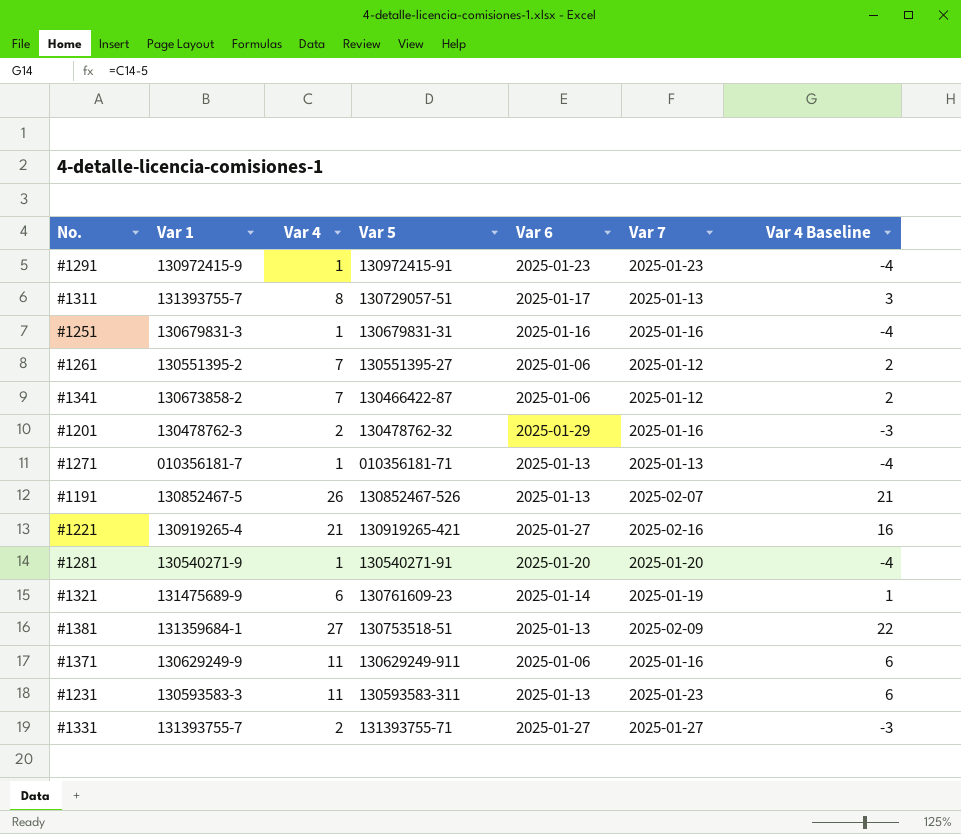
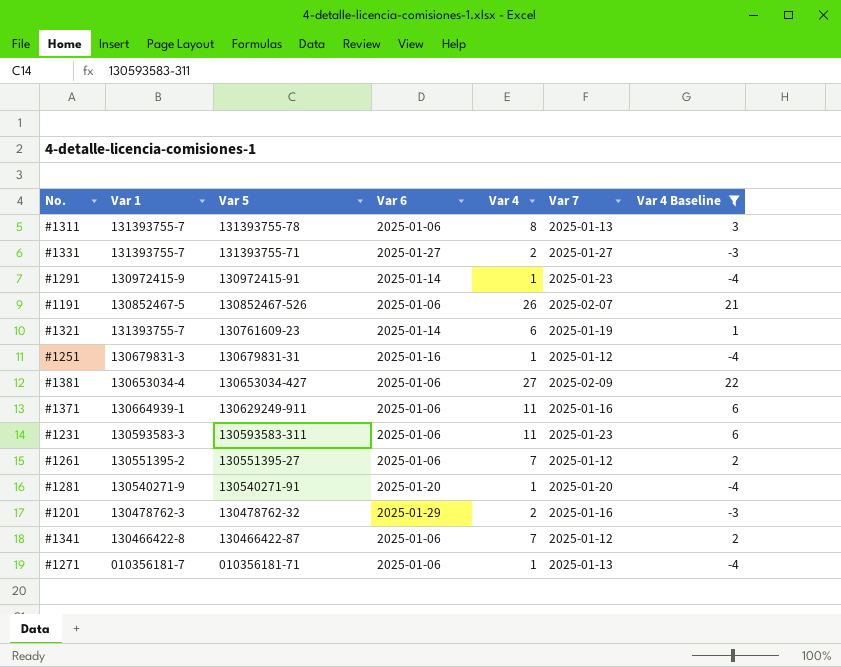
filter: none -> Var 4 Baseline != 16
row order: none -> Var 5 descending
column Var 4 | position: 3 -> 5
#1311 | Var 5: 130729057-51 -> 131393755-78
#1311 | Var 6: 2025-01-17 -> 2025-01-06
#1291 | Var 6: 2025-01-23 -> 2025-01-14
#1191 | Var 6: 2025-01-13 -> 2025-01-06
#1321 | Var 1: 131475689-9 -> 131393755-7
#1251 | Var 7: 2025-01-16 -> 2025-01-12
#1381 | Var 1: 131359684-1 -> 130653034-4
#1381 | Var 5: 130753518-51 -> 130653034-427
#1381 | Var 6: 2025-01-13 -> 2025-01-06
#1371 | Var 1: 130629249-9 -> 130664939-1
#1231 | Var 6: 2025-01-13 -> 2025-01-06
#1341 | Var 1: 130673858-2 -> 130466422-8
#1271 | Var 6: 2025-01-13 -> 2025-01-06

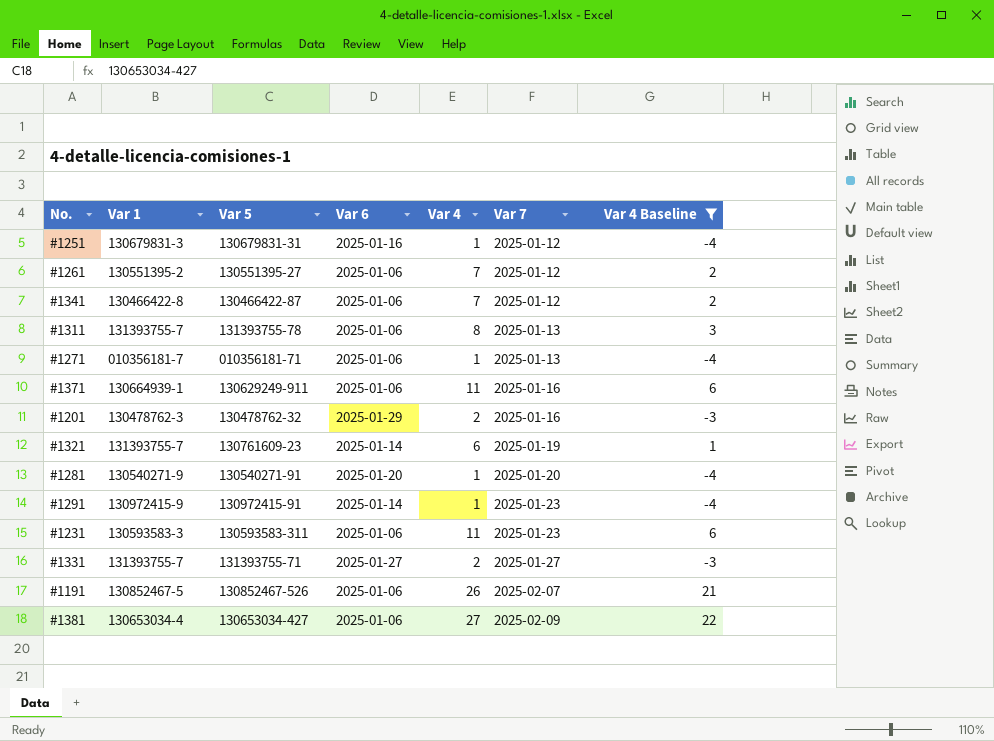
row order: Var 5 descending -> Var 7 ascending

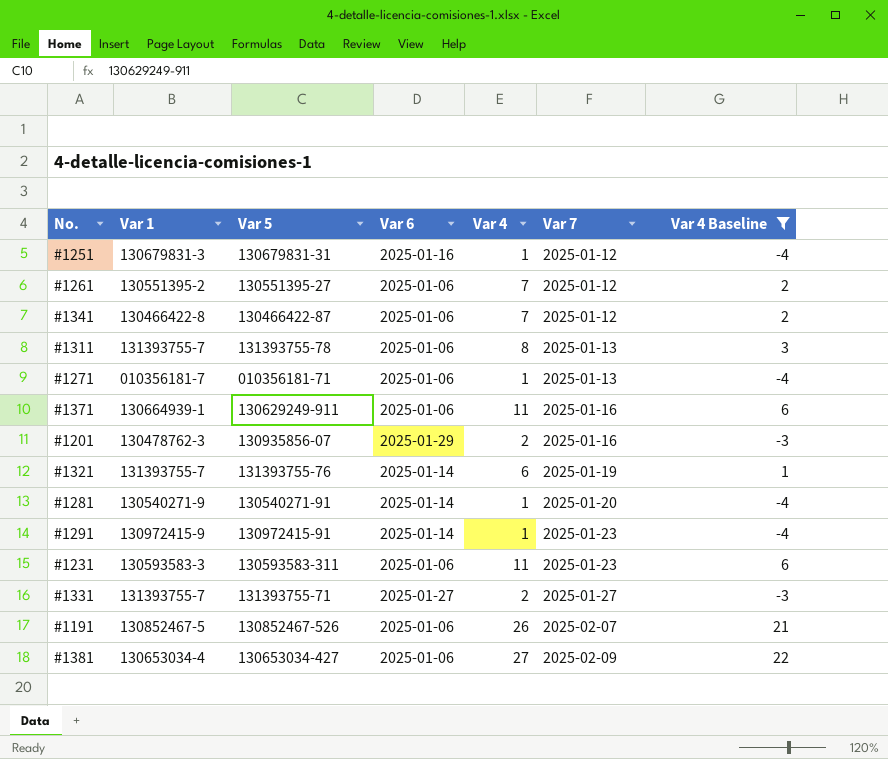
#1201 | Var 5: 130478762-32 -> 130935856-07
#1321 | Var 5: 130761609-23 -> 131393755-76
#1281 | Var 6: 2025-01-20 -> 2025-01-14

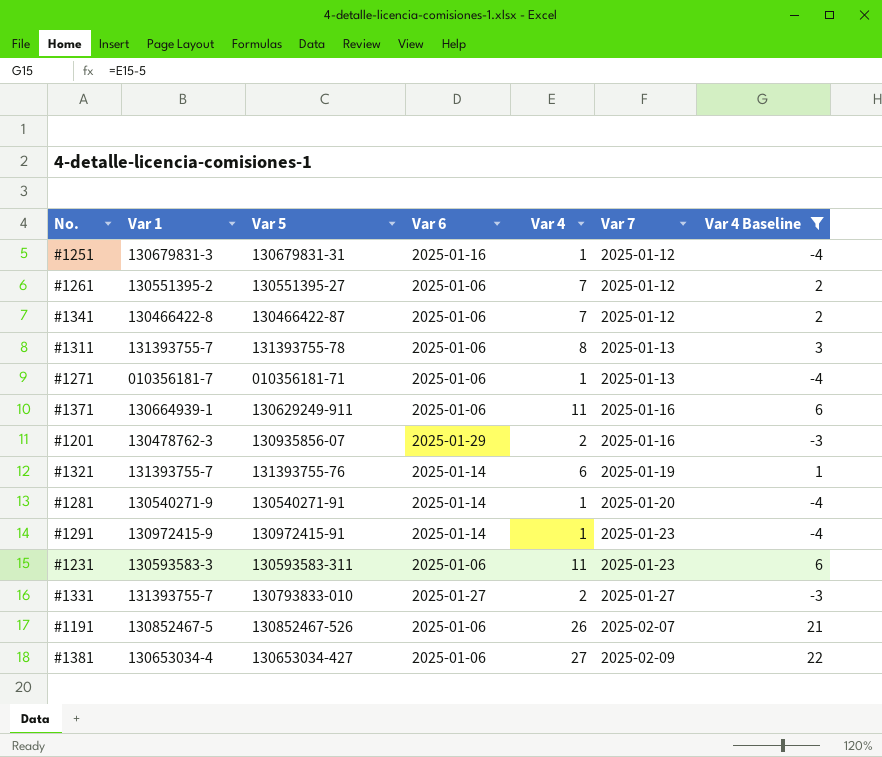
#1331 | Var 5: 131393755-71 -> 130793833-010

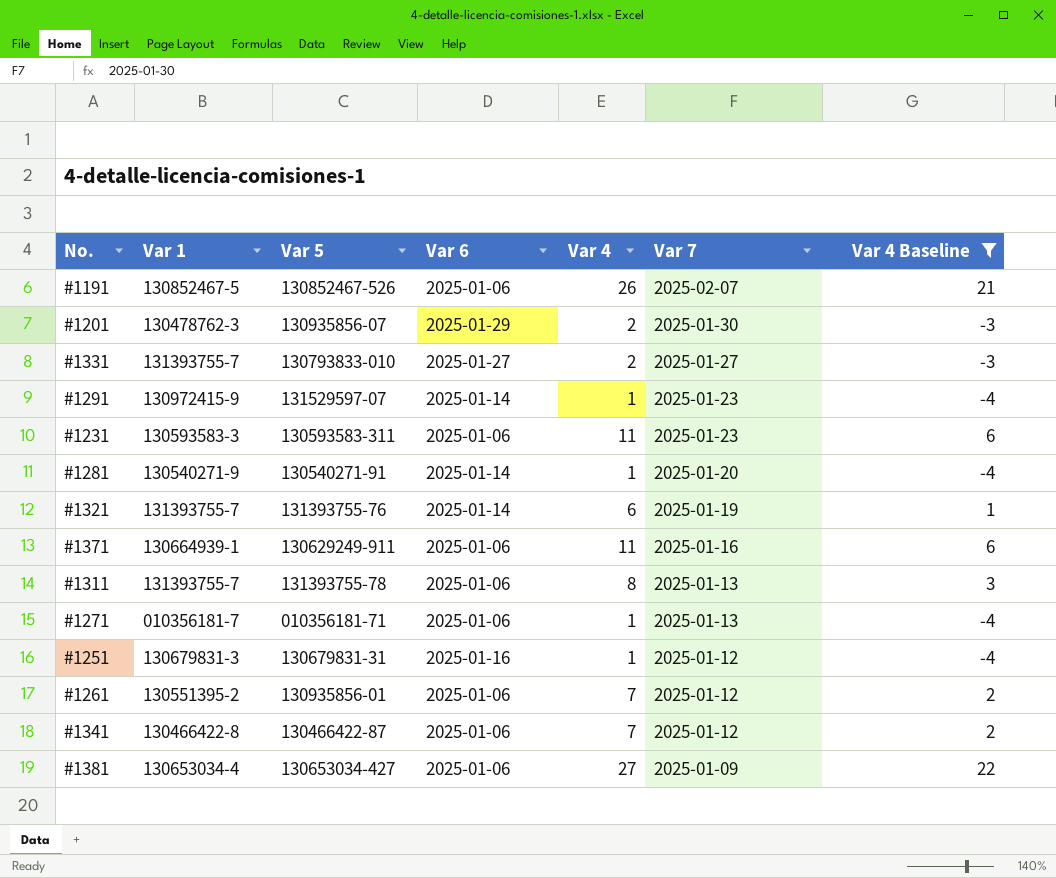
row order: Var 7 ascending -> Var 7 descending
#1201 | Var 7: 2025-01-16 -> 2025-01-30
#1291 | Var 5: 130972415-91 -> 131529597-07
#1261 | Var 5: 130551395-27 -> 130935856-01
#1381 | Var 7: 2025-02-09 -> 2025-01-09

